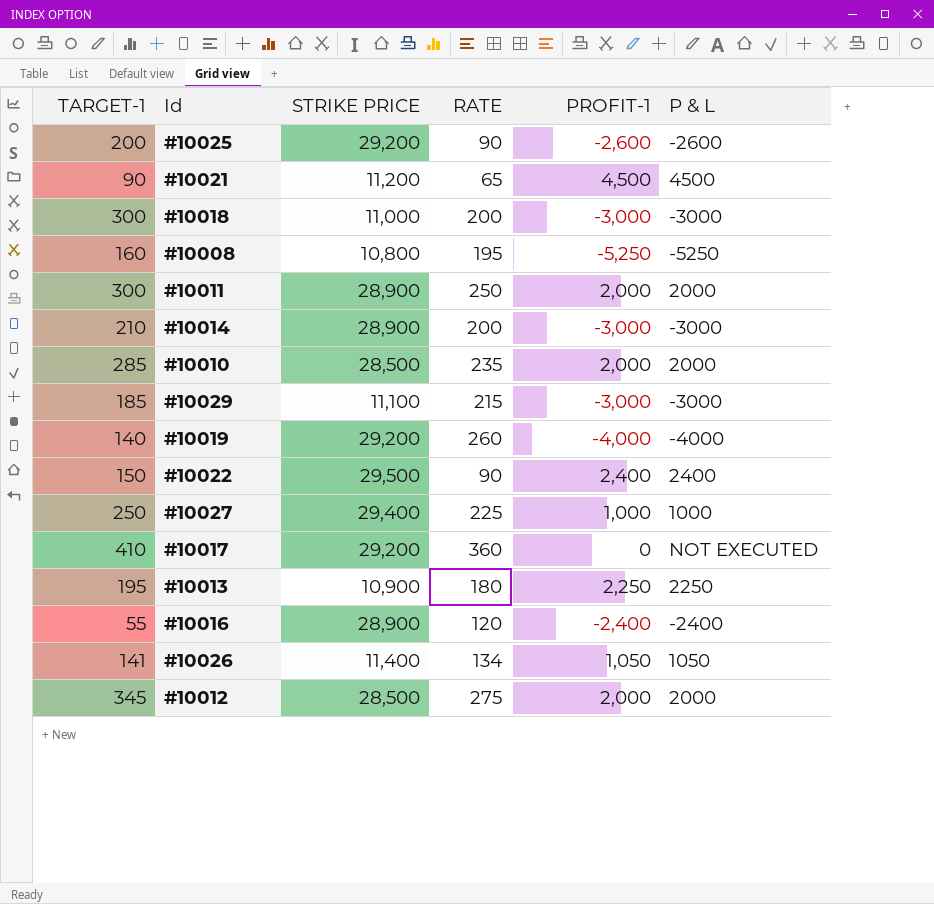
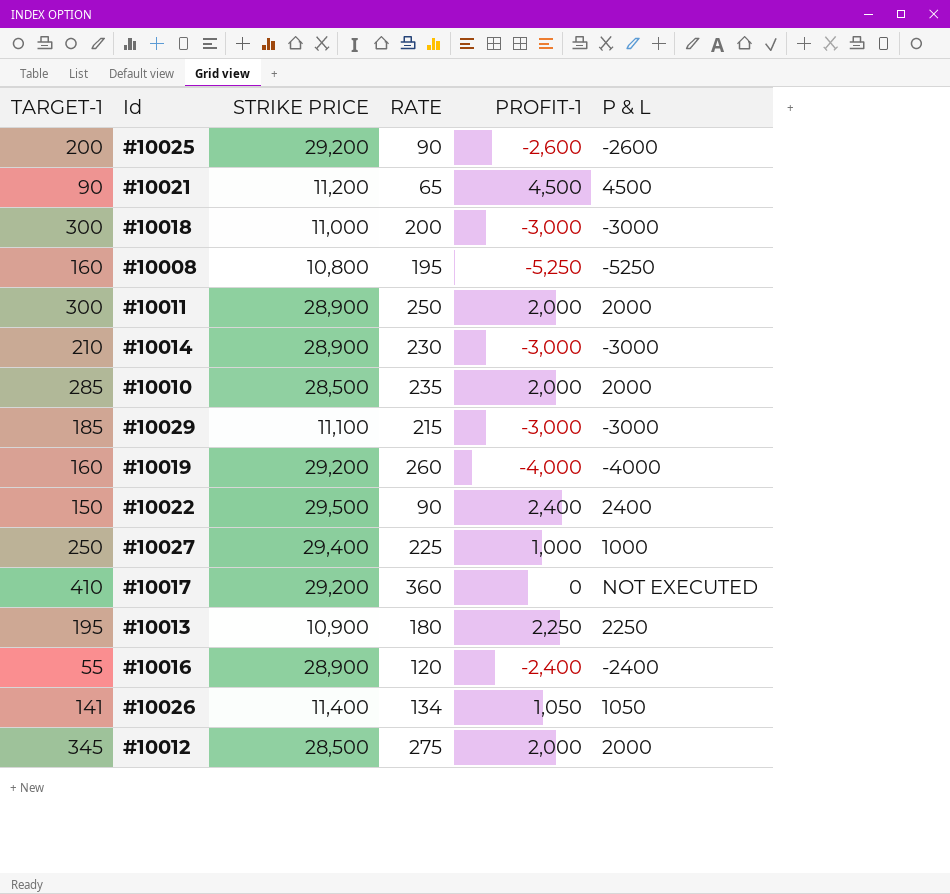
#10014 | RATE: 200 -> 230
#10019 | TARGET-1: 140 -> 160

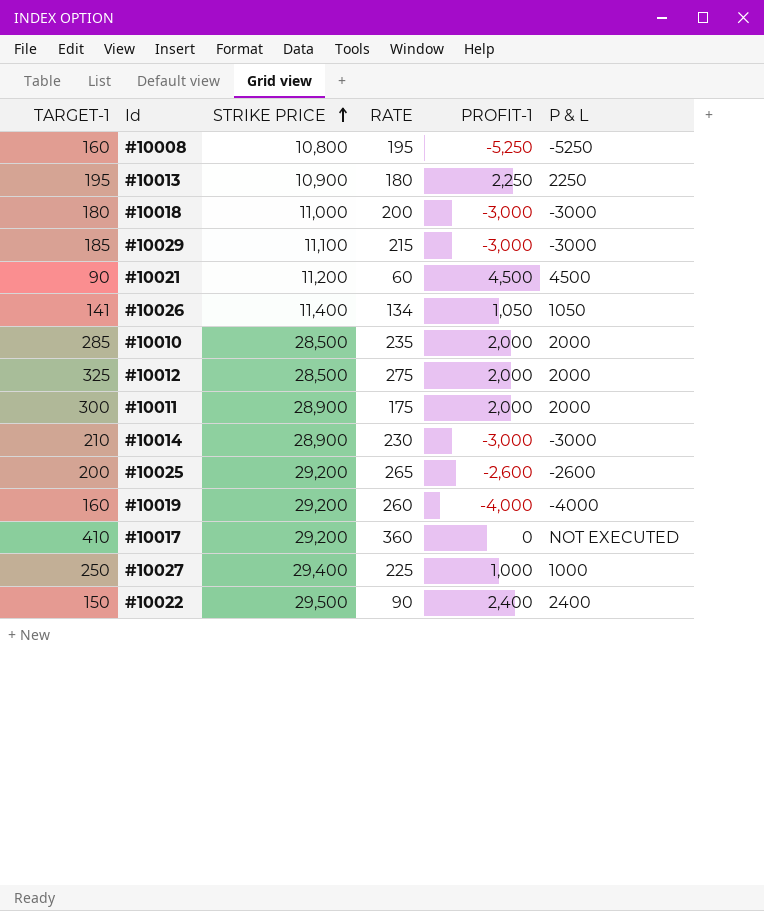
row order: none -> STRIKE PRICE ascending
row #10016: 55 | 28,900 | 120 | -2,400 | -2400 -> none
#10018 | TARGET-1: 300 -> 180
#10021 | RATE: 65 -> 60
#10012 | TARGET-1: 345 -> 325
#10011 | RATE: 250 -> 175
#10025 | RATE: 90 -> 265

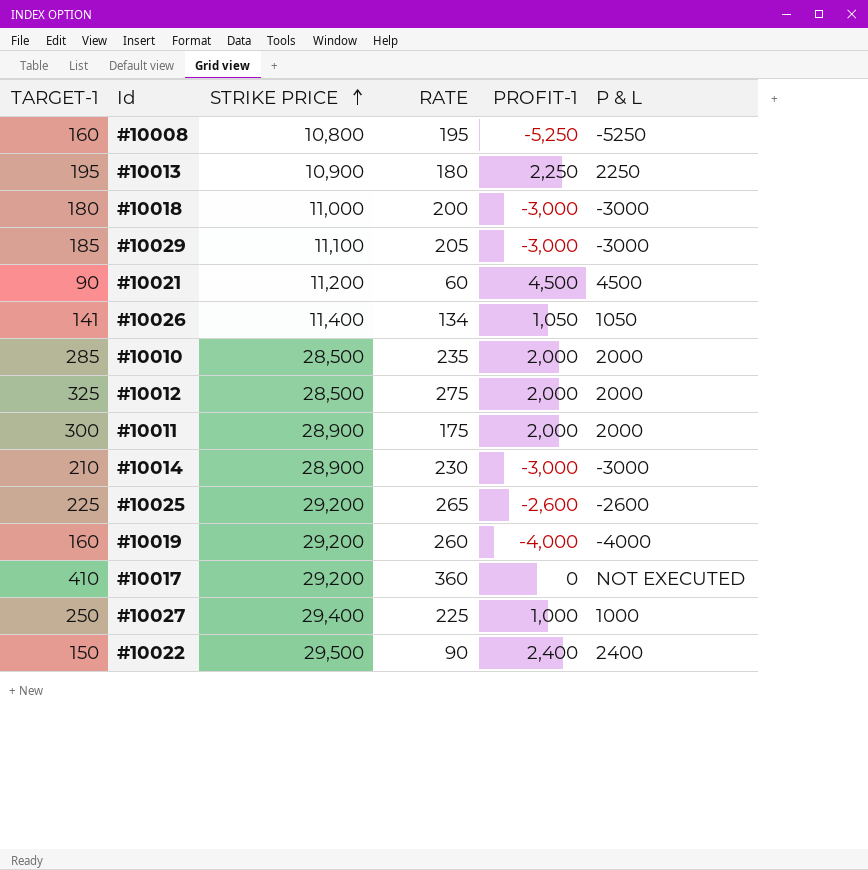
#10029 | RATE: 215 -> 205
#10025 | TARGET-1: 200 -> 225

